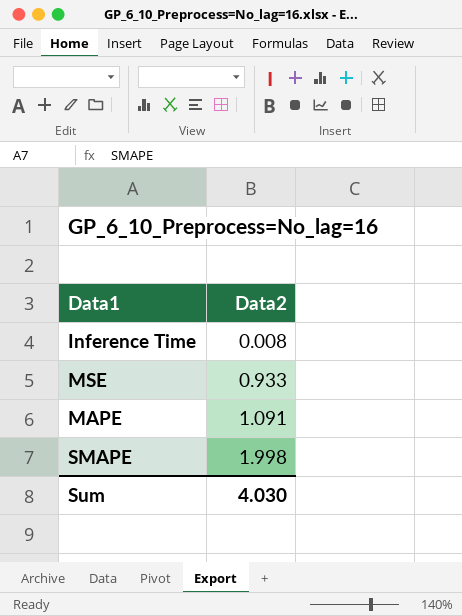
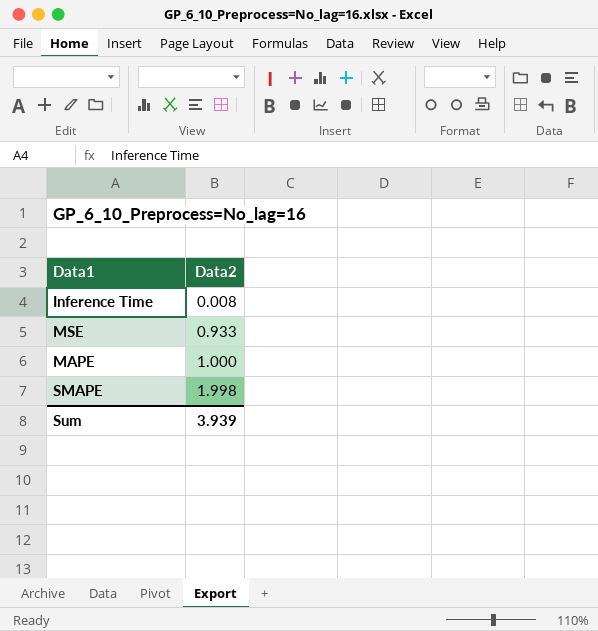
MAPE | Data2: 1.091 -> 1.000
Sum | Data2: 4.030 -> 3.939

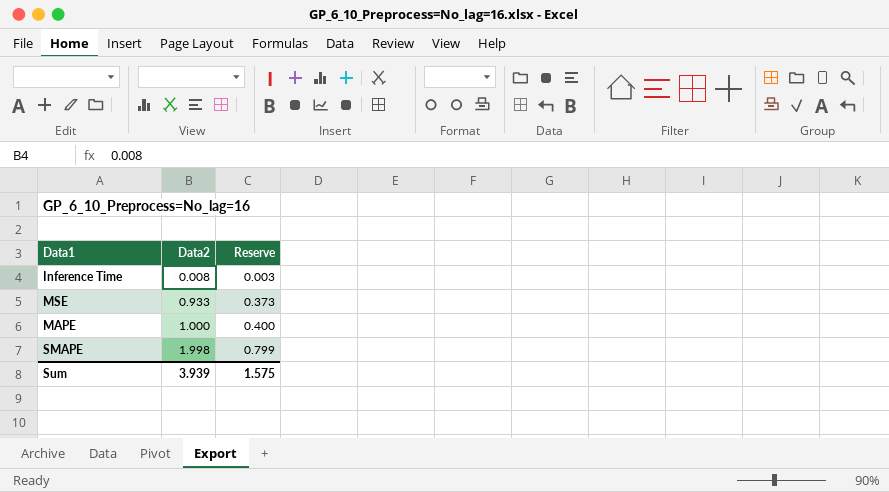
column Reserve | formula: none -> [Data2] * 0.4

